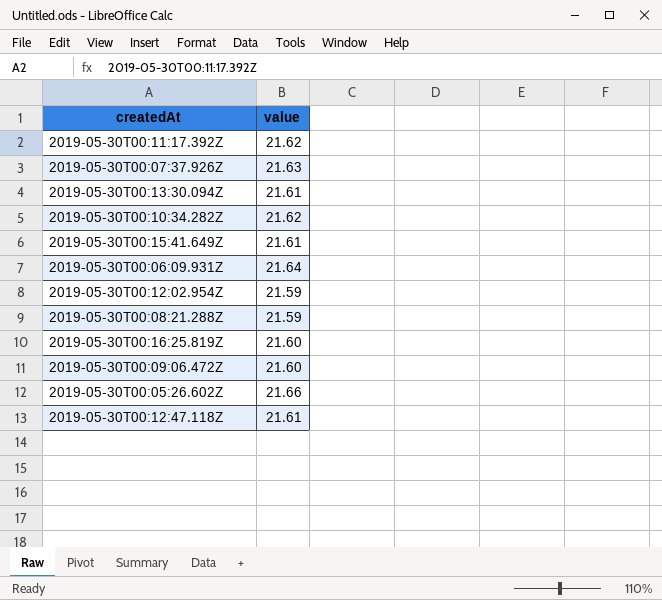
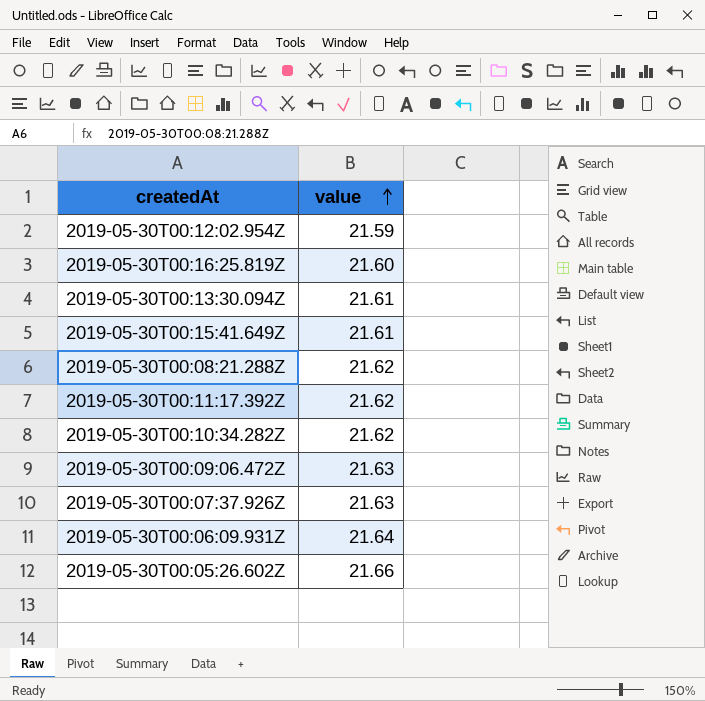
row order: none -> value ascending
row 2019-05-30T00:12:47.118Z: 21.61 -> none
2019-05-30T00:08:21.288Z | value: 21.59 -> 21.62
2019-05-30T00:09:06.472Z | value: 21.60 -> 21.63

